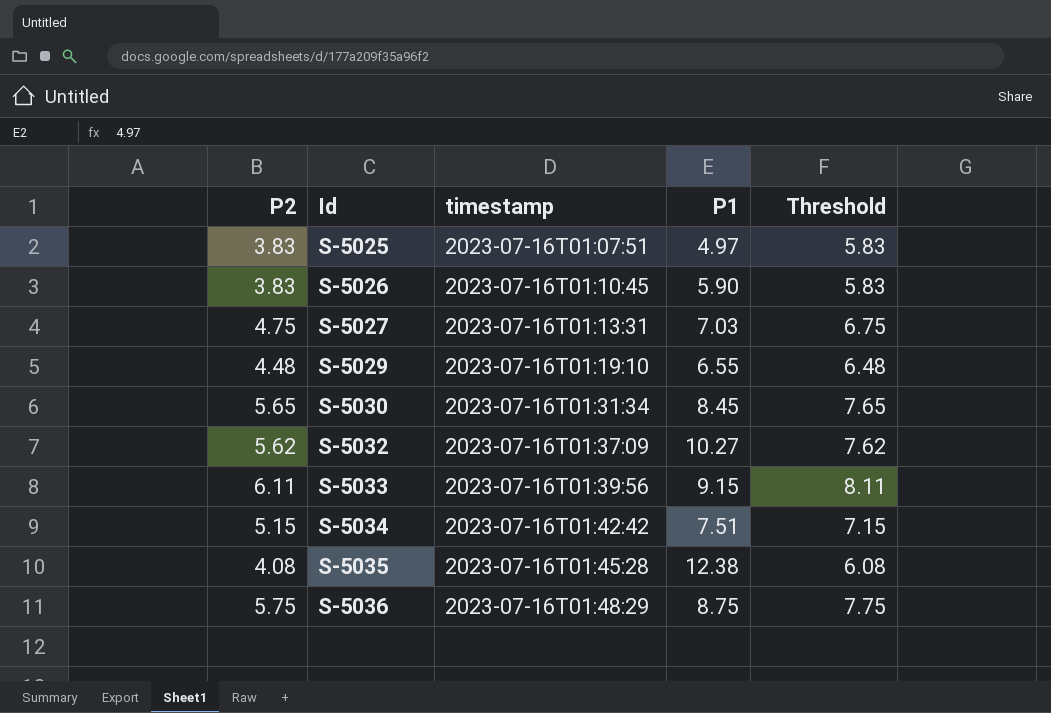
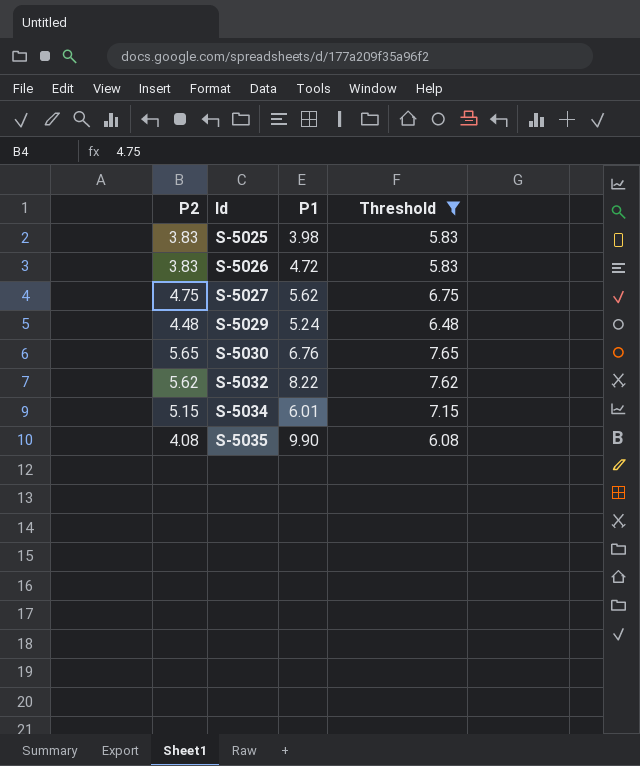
filter: none -> Threshold <= 7.65
column timestamp | position: 3 -> none
S-5025 | P1: 4.97 -> 3.98
S-5026 | P1: 5.90 -> 4.72
S-5027 | P1: 7.03 -> 5.62
S-5029 | P1: 6.55 -> 5.24
S-5030 | P1: 8.45 -> 6.76
S-5032 | P1: 10.27 -> 8.22
S-5034 | P1: 7.51 -> 6.01
S-5035 | P1: 12.38 -> 9.90

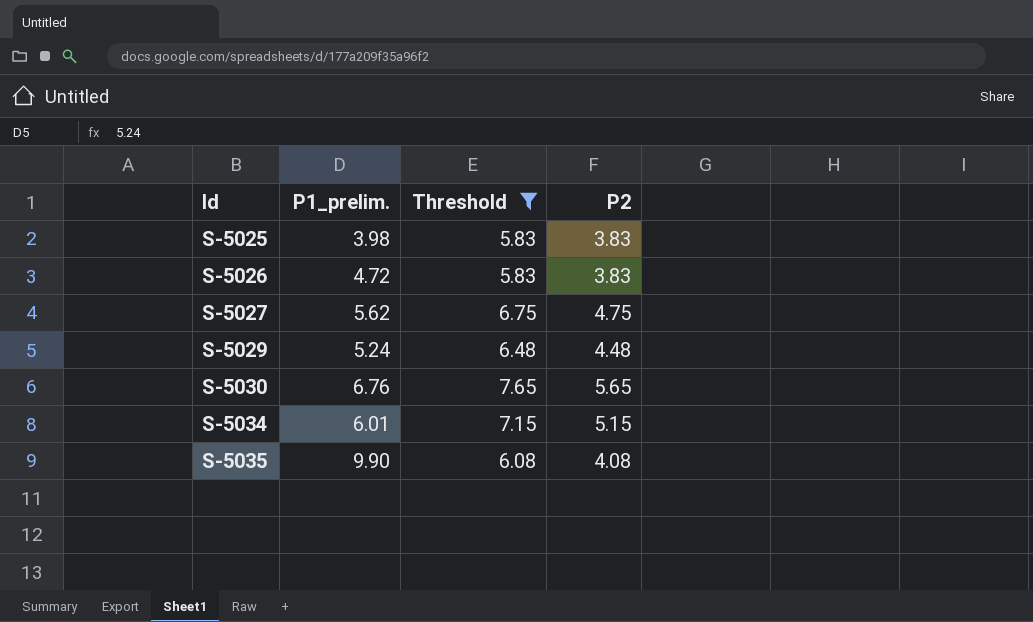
column name: P1 -> P1_prelim.
column P2 | position: 1 -> 4
row S-5032: 5.62 | 8.22 | 7.62 -> none

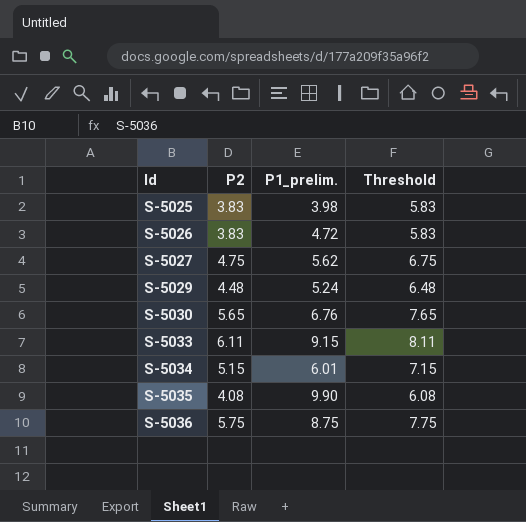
filter: Threshold <= 7.65 -> none
column P2 | position: 4 -> 2

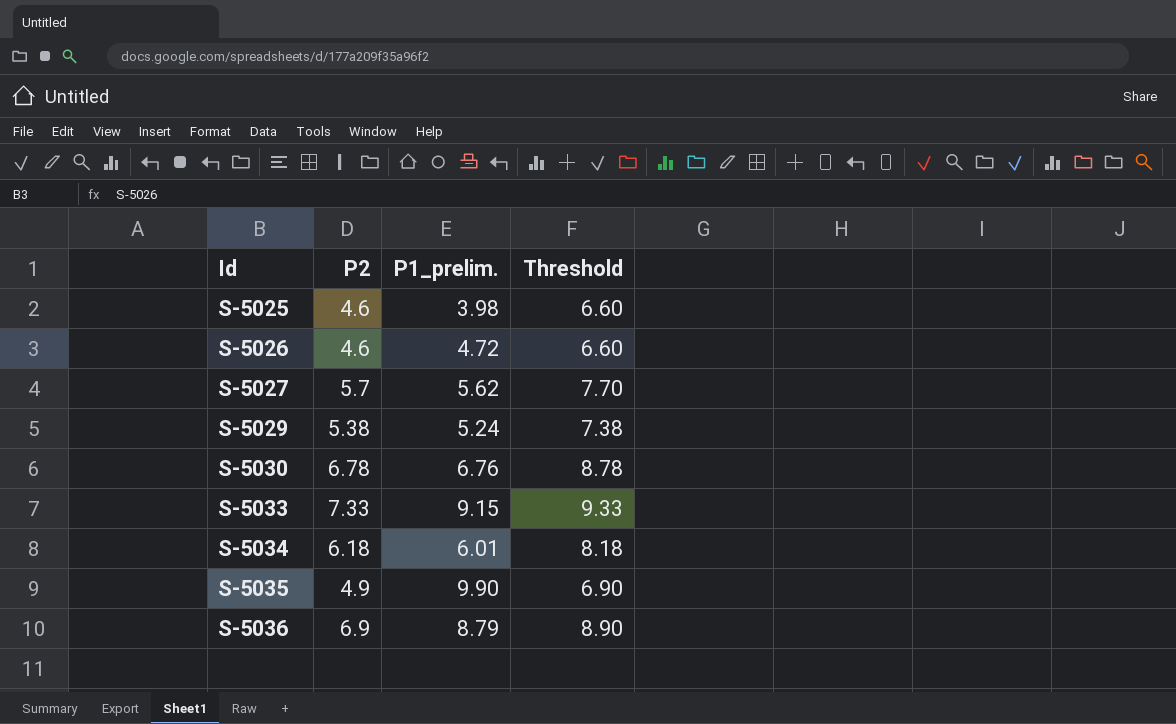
S-5025 | P2: 3.83 -> 4.6
S-5025 | Threshold: 5.83 -> 6.60
S-5026 | P2: 3.83 -> 4.6
S-5026 | Threshold: 5.83 -> 6.60
S-5027 | P2: 4.75 -> 5.7
S-5027 | Threshold: 6.75 -> 7.70
S-5029 | P2: 4.48 -> 5.38
S-5029 | Threshold: 6.48 -> 7.38
S-5030 | P2: 5.65 -> 6.78
S-5030 | Threshold: 7.65 -> 8.78
S-5033 | P2: 6.11 -> 7.33
S-5033 | Threshold: 8.11 -> 9.33
S-5034 | P2: 5.15 -> 6.18
S-5034 | Threshold: 7.15 -> 8.18
S-5035 | P2: 4.08 -> 4.9
S-5035 | Threshold: 6.08 -> 6.90
S-5036 | P2: 5.75 -> 6.9
S-5036 | P1_prelim.: 8.75 -> 8.79
S-5036 | Threshold: 7.75 -> 8.90

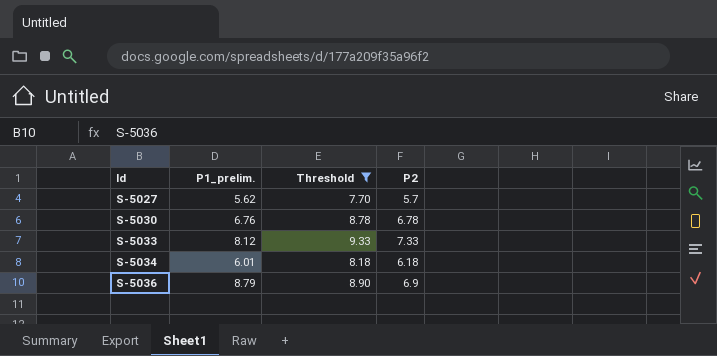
filter: none -> Threshold >= 7.70
column P2 | position: 2 -> 4
S-5033 | P1_prelim.: 9.15 -> 8.12

